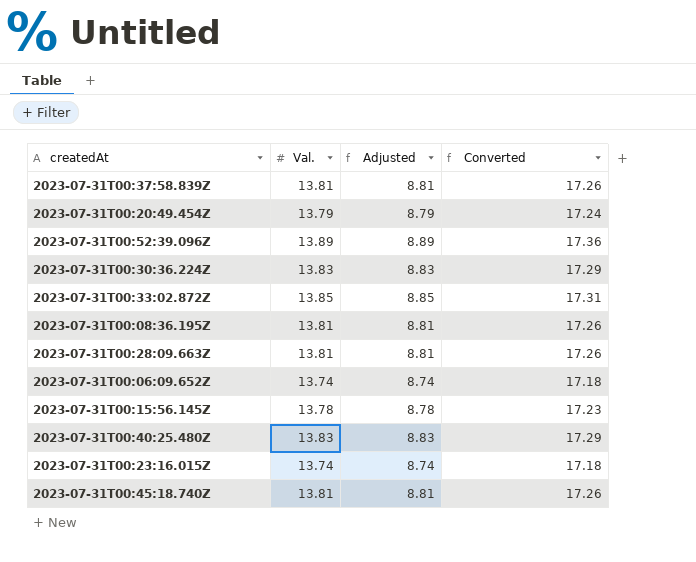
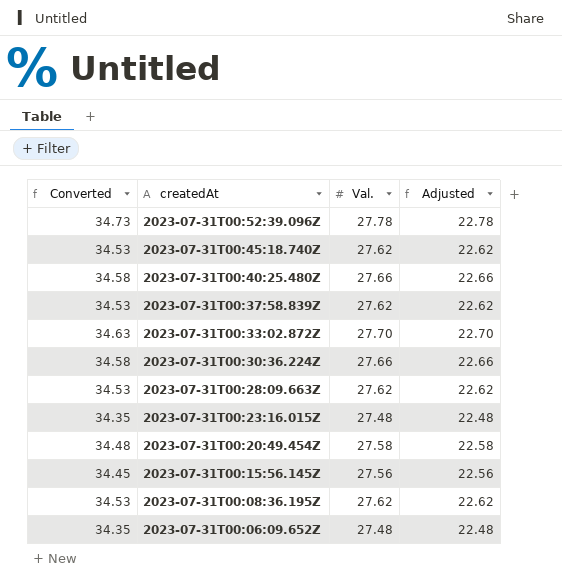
row order: none -> createdAt descending
column Converted | position: 4 -> 1
2023-07-31T00:52:39.096Z | Converted: 17.36 -> 34.73
2023-07-31T00:52:39.096Z | Val.: 13.89 -> 27.78
2023-07-31T00:52:39.096Z | Adjusted: 8.89 -> 22.78
2023-07-31T00:45:18.740Z | Converted: 17.26 -> 34.53
2023-07-31T00:45:18.740Z | Val.: 13.81 -> 27.62
2023-07-31T00:45:18.740Z | Adjusted: 8.81 -> 22.62
2023-07-31T00:40:25.480Z | Converted: 17.29 -> 34.58
2023-07-31T00:40:25.480Z | Val.: 13.83 -> 27.66
2023-07-31T00:40:25.480Z | Adjusted: 8.83 -> 22.66
2023-07-31T00:37:58.839Z | Converted: 17.26 -> 34.53
2023-07-31T00:37:58.839Z | Val.: 13.81 -> 27.62
2023-07-31T00:37:58.839Z | Adjusted: 8.81 -> 22.62
2023-07-31T00:33:02.872Z | Converted: 17.31 -> 34.63
2023-07-31T00:33:02.872Z | Val.: 13.85 -> 27.70
2023-07-31T00:33:02.872Z | Adjusted: 8.85 -> 22.70
2023-07-31T00:30:36.224Z | Converted: 17.29 -> 34.58
2023-07-31T00:30:36.224Z | Val.: 13.83 -> 27.66
2023-07-31T00:30:36.224Z | Adjusted: 8.83 -> 22.66
2023-07-31T00:28:09.663Z | Converted: 17.26 -> 34.53
2023-07-31T00:28:09.663Z | Val.: 13.81 -> 27.62
2023-07-31T00:28:09.663Z | Adjusted: 8.81 -> 22.62
2023-07-31T00:23:16.015Z | Converted: 17.18 -> 34.35
2023-07-31T00:23:16.015Z | Val.: 13.74 -> 27.48
2023-07-31T00:23:16.015Z | Adjusted: 8.74 -> 22.48
2023-07-31T00:20:49.454Z | Converted: 17.24 -> 34.48
2023-07-31T00:20:49.454Z | Val.: 13.79 -> 27.58
2023-07-31T00:20:49.454Z | Adjusted: 8.79 -> 22.58
2023-07-31T00:15:56.145Z | Converted: 17.23 -> 34.45
2023-07-31T00:15:56.145Z | Val.: 13.78 -> 27.56
2023-07-31T00:15:56.145Z | Adjusted: 8.78 -> 22.56
2023-07-31T00:08:36.195Z | Converted: 17.26 -> 34.53
2023-07-31T00:08:36.195Z | Val.: 13.81 -> 27.62
2023-07-31T00:08:36.195Z | Adjusted: 8.81 -> 22.62
2023-07-31T00:06:09.652Z | Converted: 17.18 -> 34.35
2023-07-31T00:06:09.652Z | Val.: 13.74 -> 27.48
2023-07-31T00:06:09.652Z | Adjusted: 8.74 -> 22.48

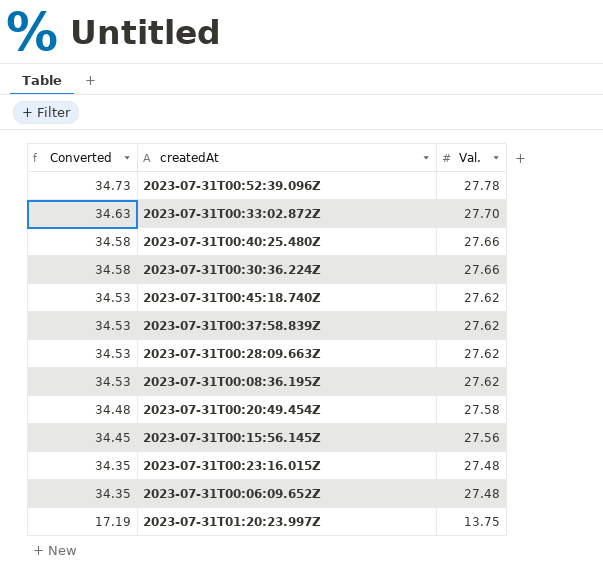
row order: createdAt descending -> Converted descending
column Adjusted | formula: [Val.] - 5 -> none
row 2023-07-31T01:20:23.997Z: none -> 17.19 | 13.75

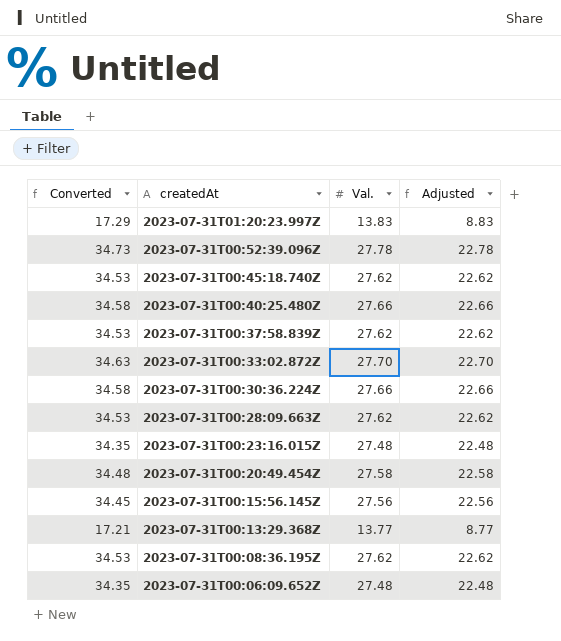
row order: Converted descending -> createdAt descending
column Adjusted | formula: none -> [Val.] - 5
2023-07-31T01:20:23.997Z | Converted: 17.19 -> 17.29
2023-07-31T01:20:23.997Z | Val.: 13.75 -> 13.83
row 2023-07-31T00:13:29.368Z: none -> 17.21 | 13.77 | 8.77

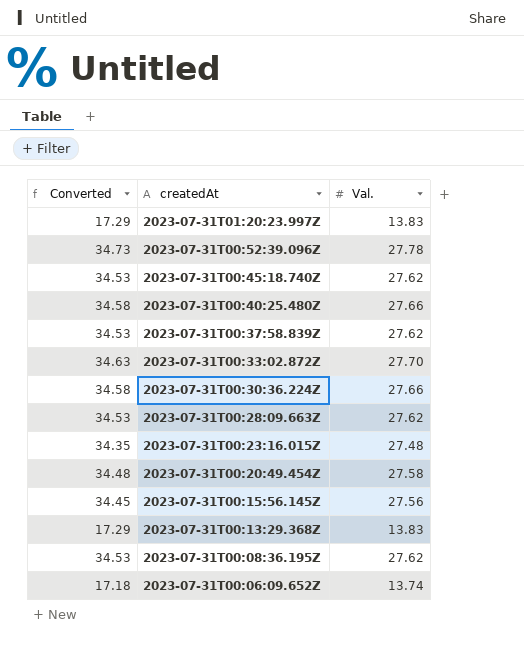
column Adjusted | formula: [Val.] - 5 -> none
2023-07-31T00:13:29.368Z | Converted: 17.21 -> 17.29
2023-07-31T00:13:29.368Z | Val.: 13.77 -> 13.83
2023-07-31T00:06:09.652Z | Converted: 34.35 -> 17.18
2023-07-31T00:06:09.652Z | Val.: 27.48 -> 13.74

